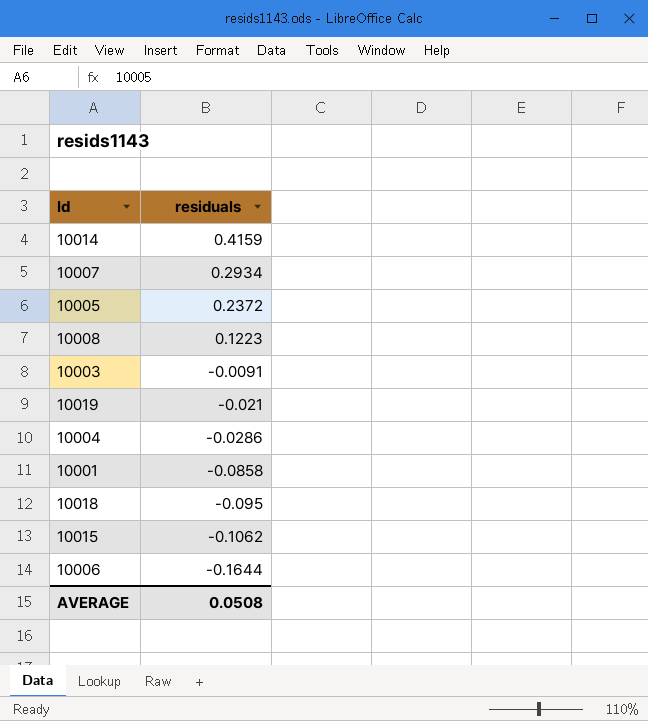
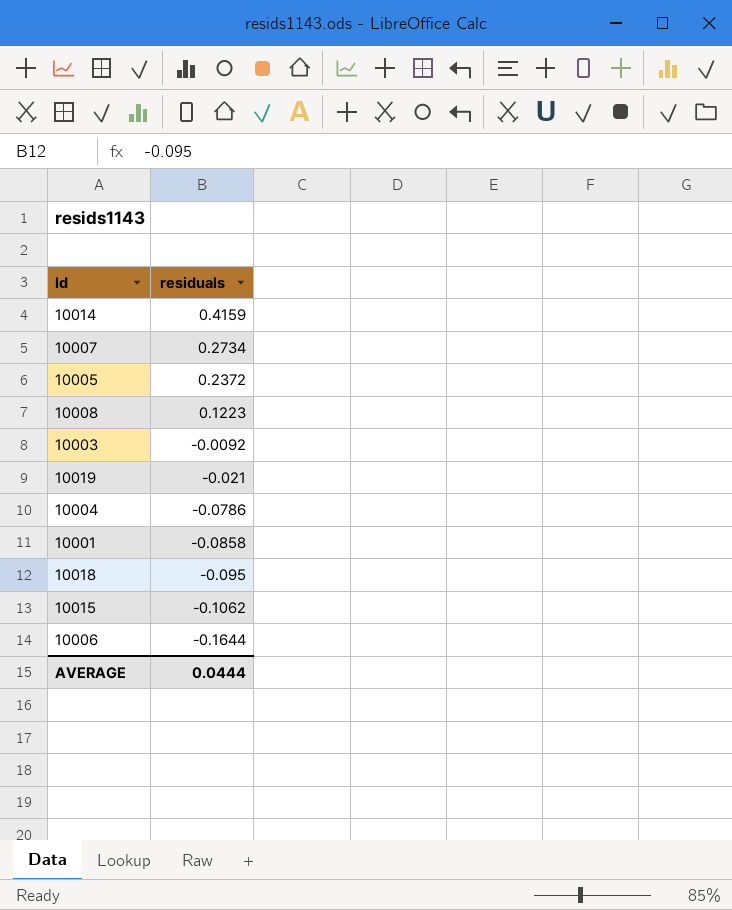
10007 | residuals: 0.2934 -> 0.2734
10003 | residuals: -0.0091 -> -0.0092
10004 | residuals: -0.0286 -> -0.0786
AVERAGE | residuals: 0.0508 -> 0.0444

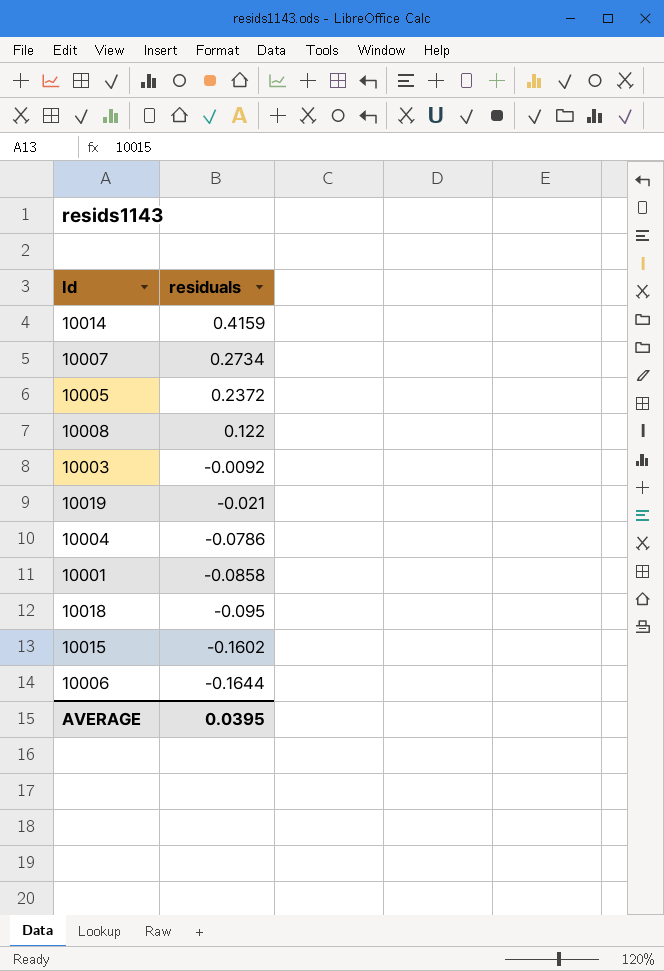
10008 | residuals: 0.1223 -> 0.122
10015 | residuals: -0.1062 -> -0.1602
AVERAGE | residuals: 0.0444 -> 0.0395

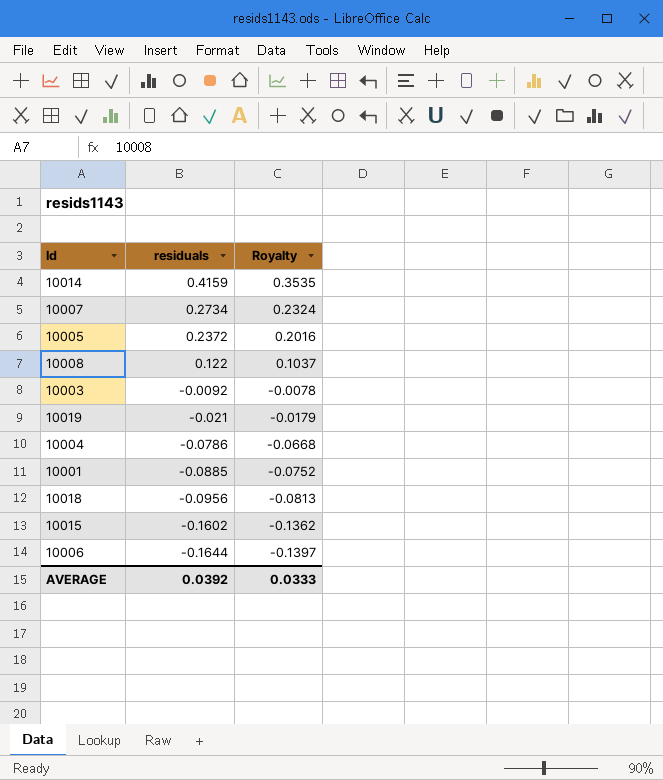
column Royalty | formula: none -> [residuals] * 0.85
10001 | residuals: -0.0858 -> -0.0885
10018 | residuals: -0.095 -> -0.0956
AVERAGE | residuals: 0.0395 -> 0.0392

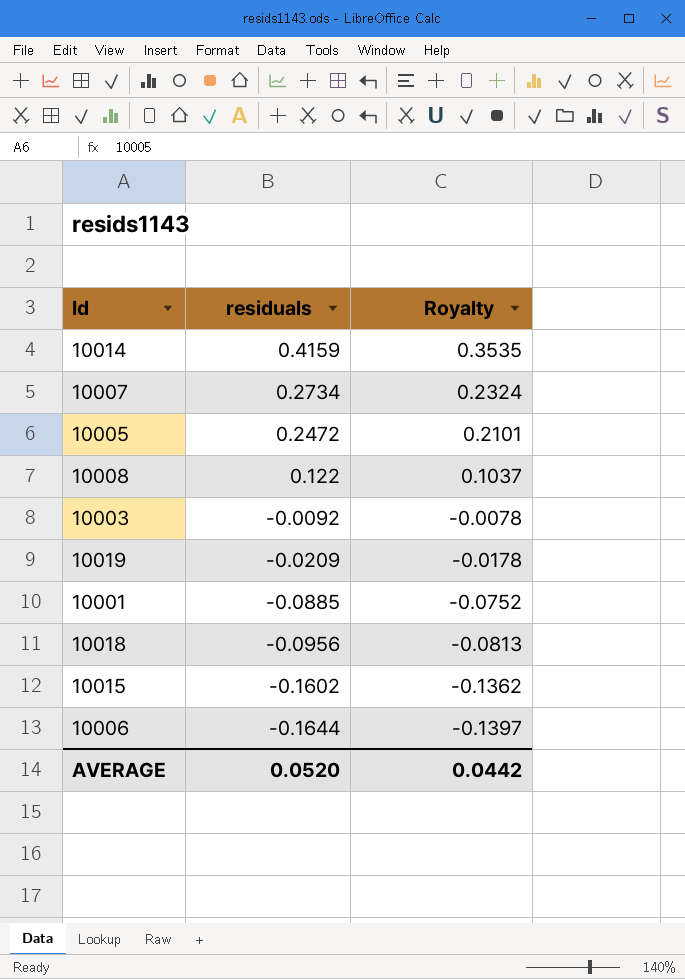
row 10004: -0.0786 | -0.0668 -> none
10005 | residuals: 0.2372 -> 0.2472
10005 | Royalty: 0.2016 -> 0.2101
10019 | residuals: -0.021 -> -0.0209
10019 | Royalty: -0.0179 -> -0.0178
AVERAGE | residuals: 0.0392 -> 0.0520
AVERAGE | Royalty: 0.0333 -> 0.0442

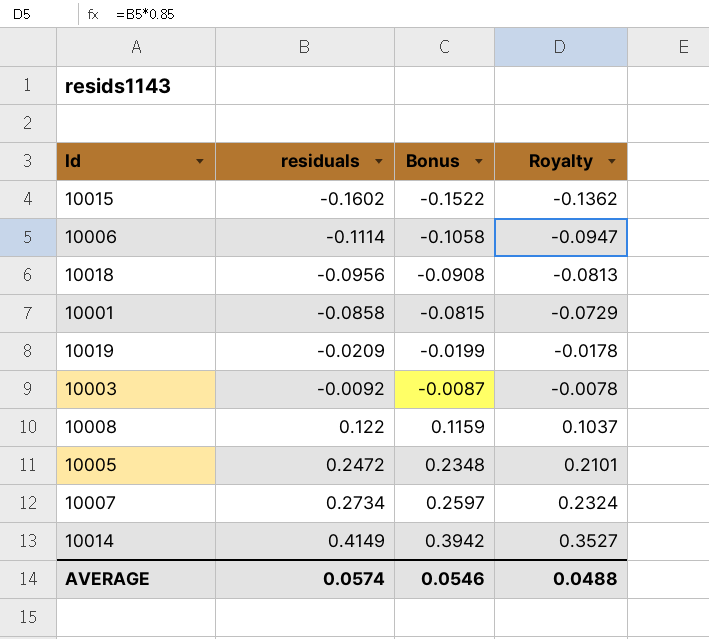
row order: residuals descending -> residuals ascending
column Bonus | formula: none -> [residuals] * 0.95
10006 | residuals: -0.1644 -> -0.1114
10006 | Royalty: -0.1397 -> -0.0947
10001 | residuals: -0.0885 -> -0.0858
10001 | Royalty: -0.0752 -> -0.0729
10014 | residuals: 0.4159 -> 0.4149
10014 | Royalty: 0.3535 -> 0.3527
AVERAGE | residuals: 0.0520 -> 0.0574
AVERAGE | Royalty: 0.0442 -> 0.0488

